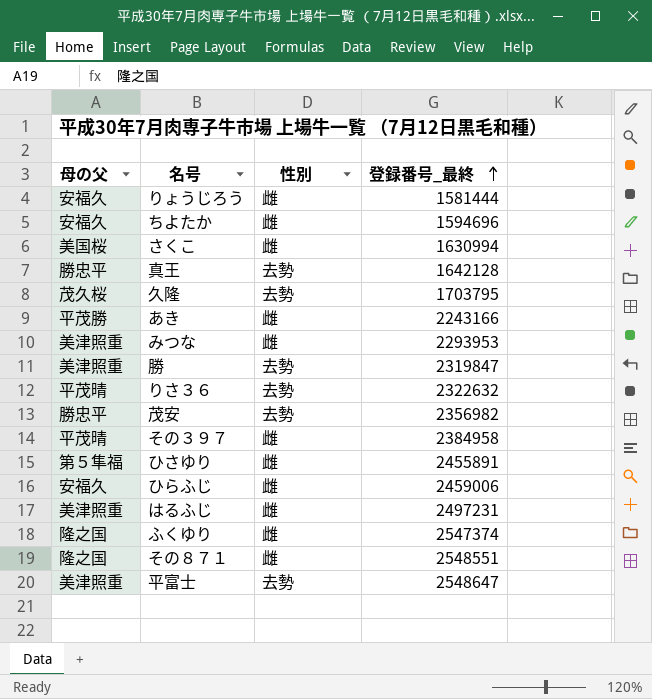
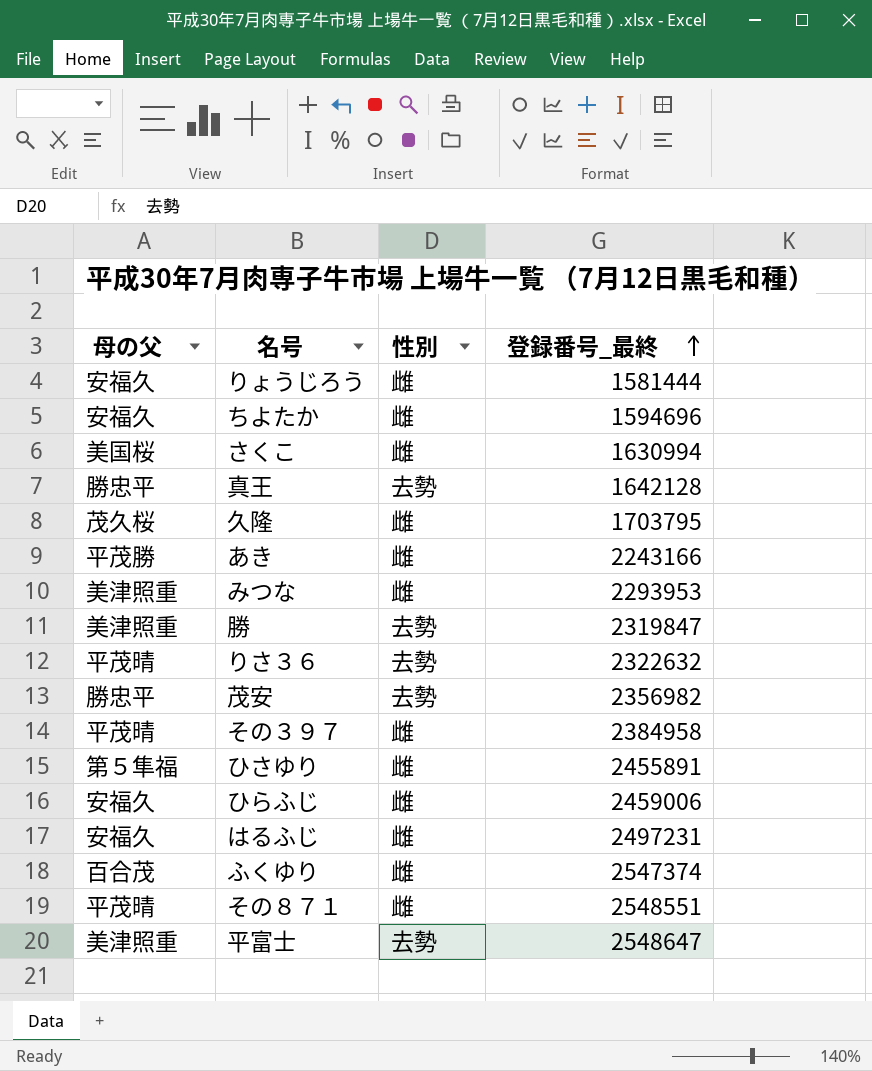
久隆 | 性別: 去勢 -> 雌
はるふじ | 母の父: 美津照重 -> 安福久
ふくゆり | 母の父: 隆之国 -> 百合茂
その８７１ | 母の父: 隆之国 -> 平茂晴

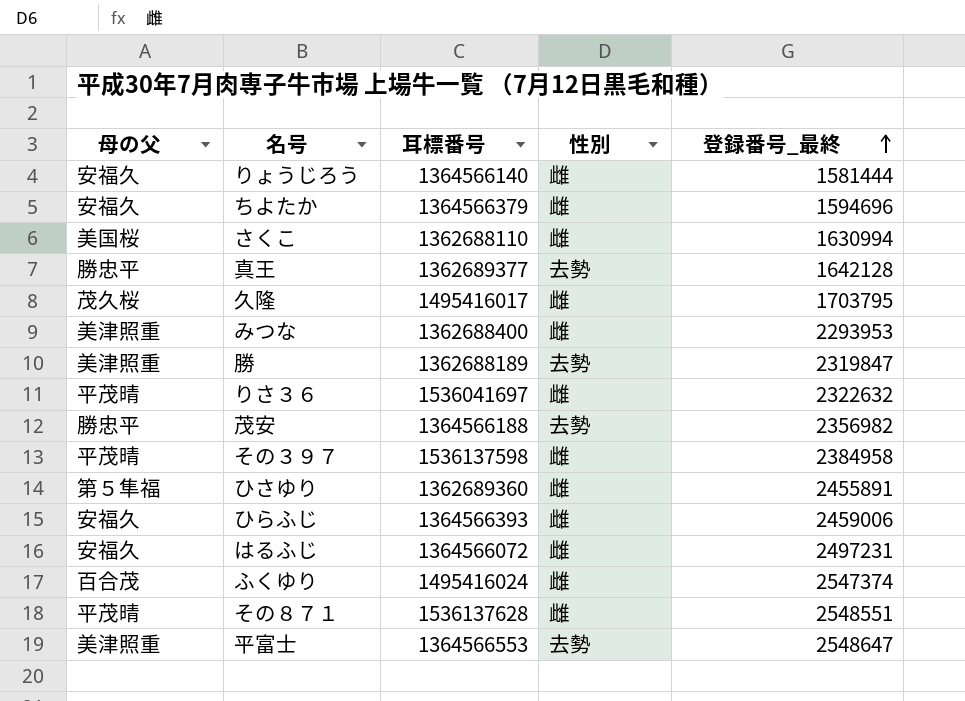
column 耳標番号 | position: none -> 3
row あき: 平茂勝 | 雌 | 2243166 -> none
りさ３６ | 性別: 去勢 -> 雌

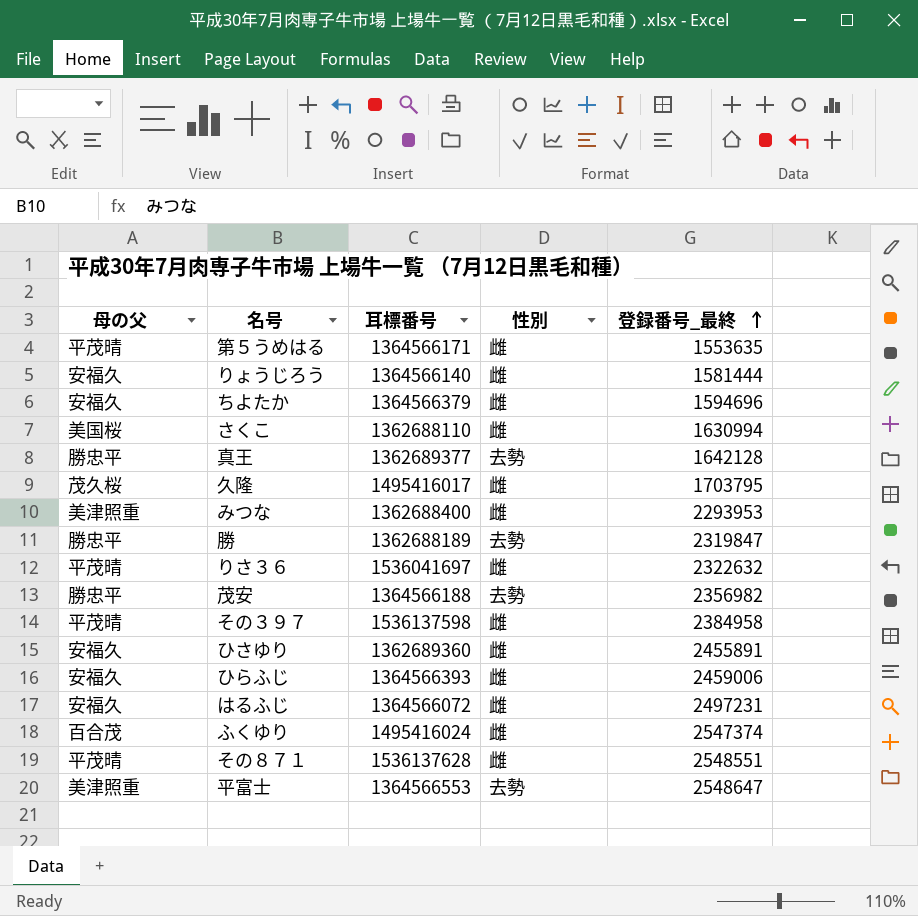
row 第５うめはる: none -> 平茂晴 | 1364566171 | 雌 | 1553635
勝 | 母の父: 美津照重 -> 勝忠平
ひさゆり | 母の父: 第５隼福 -> 安福久

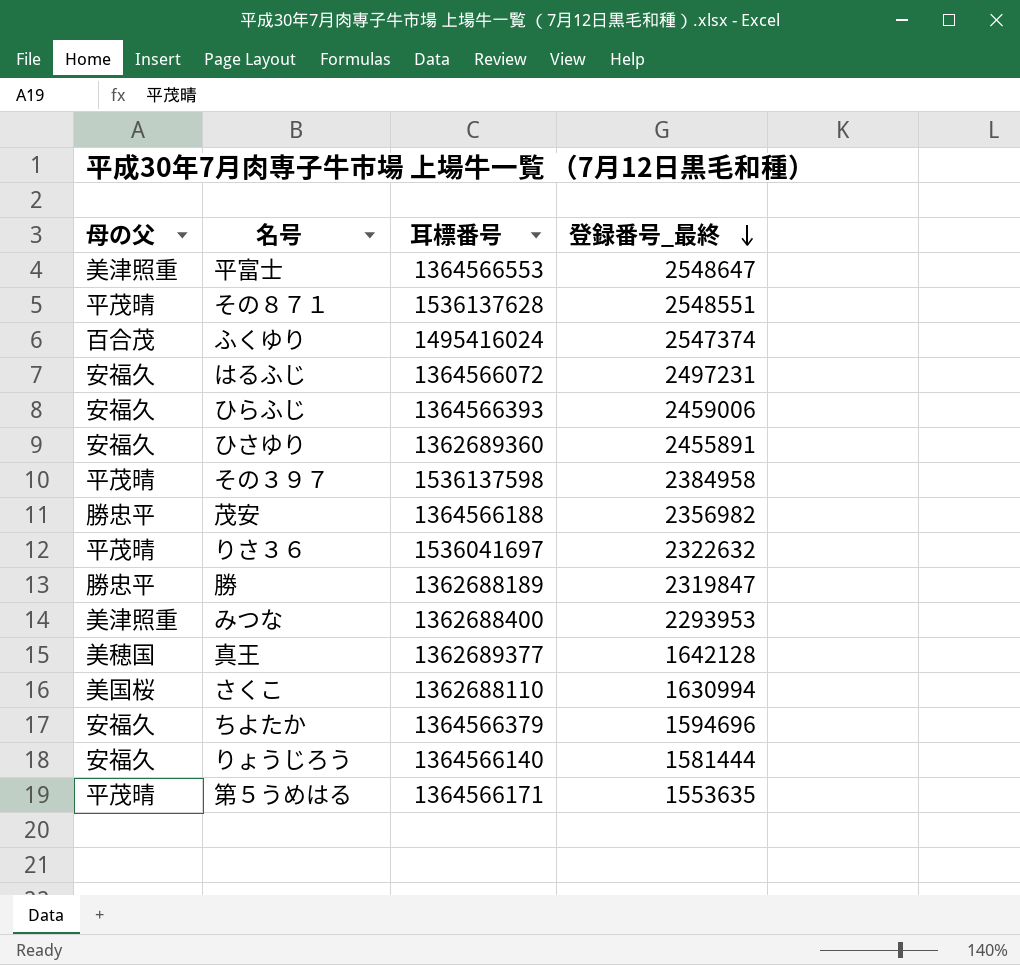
row order: 登録番号_最終 ascending -> 登録番号_最終 descending
column 性別 | position: 4 -> none
row 久隆: 茂久桜 | 1495416017 | 雌 | 1703795 -> none
真王 | 母の父: 勝忠平 -> 美穂国

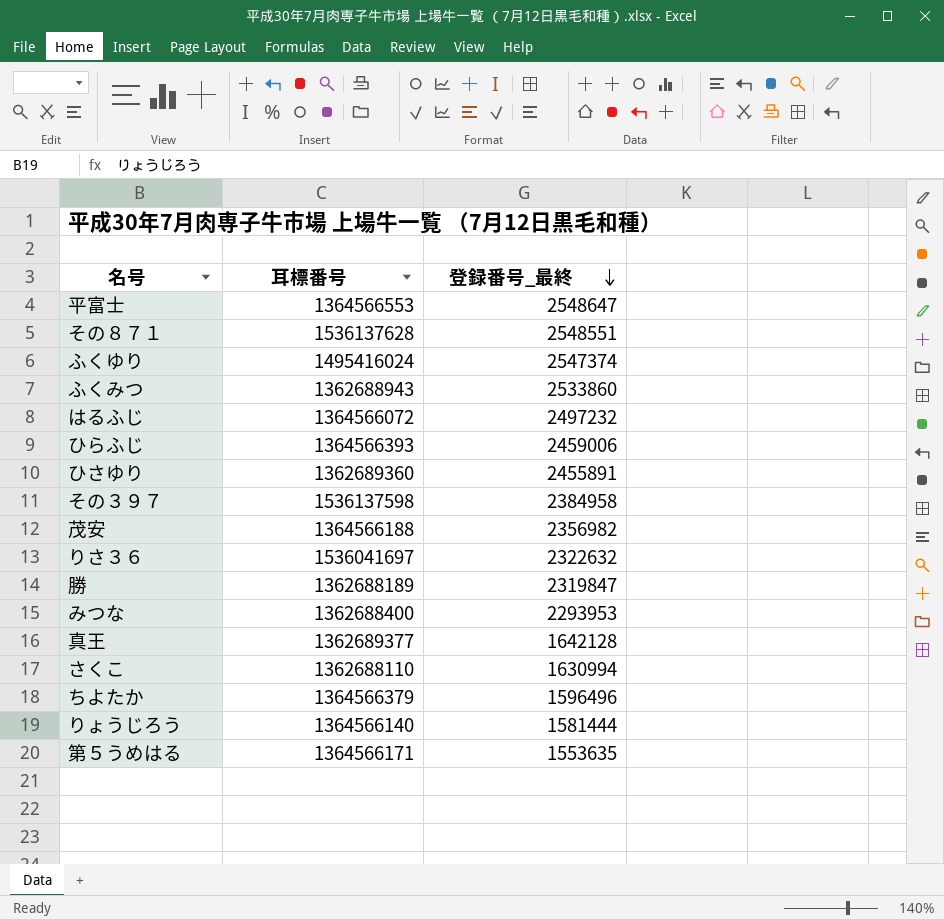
column 母の父 | position: 1 -> none
row ふくみつ: none -> 1362688943 | 2533860
はるふじ | 登録番号_最終: 2497231 -> 2497232
ちよたか | 登録番号_最終: 1594696 -> 1596496

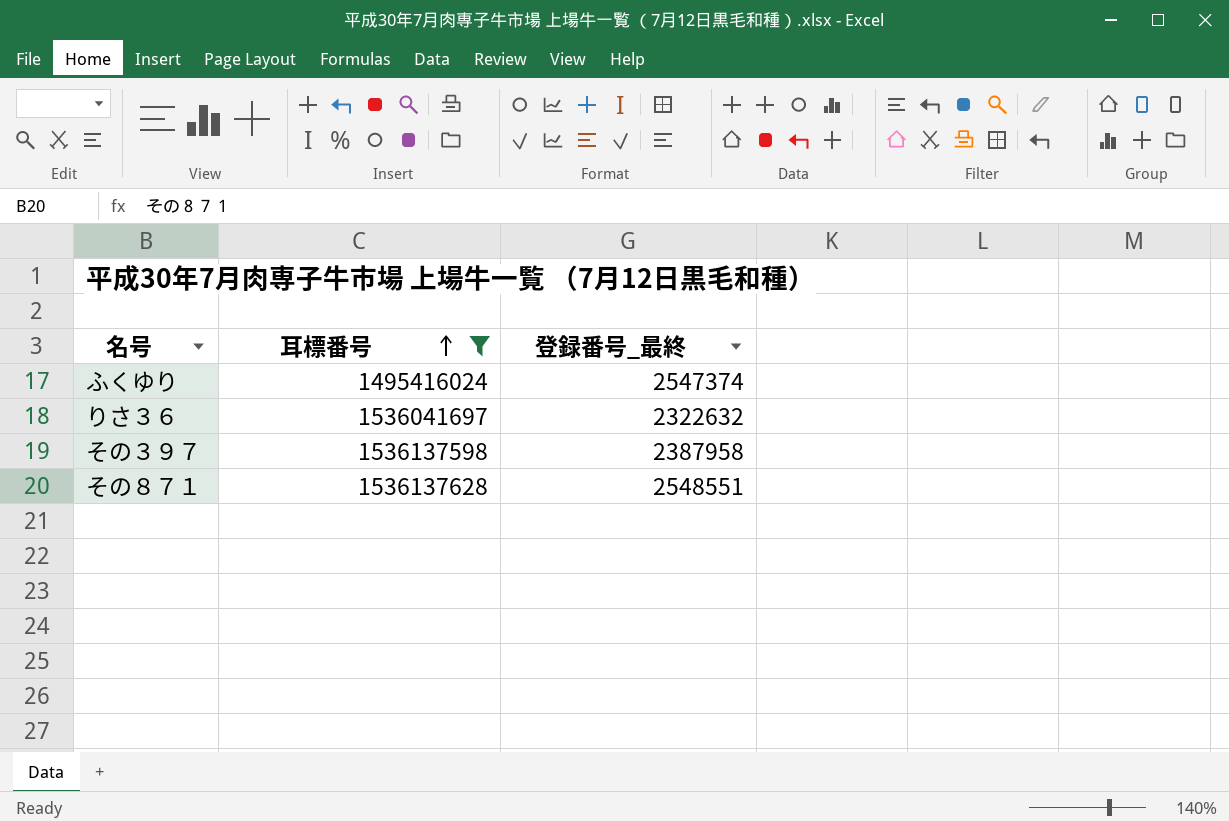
filter: none -> 耳標番号 >= 1495416024
row order: 登録番号_最終 descending -> 耳標番号 ascending
その３９７ | 登録番号_最終: 2384958 -> 2387958

